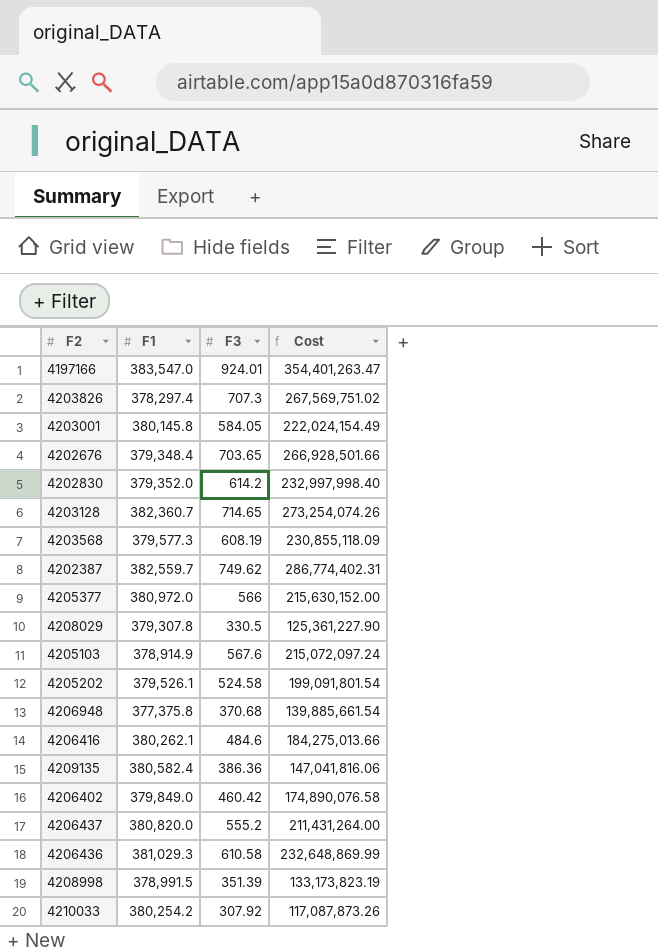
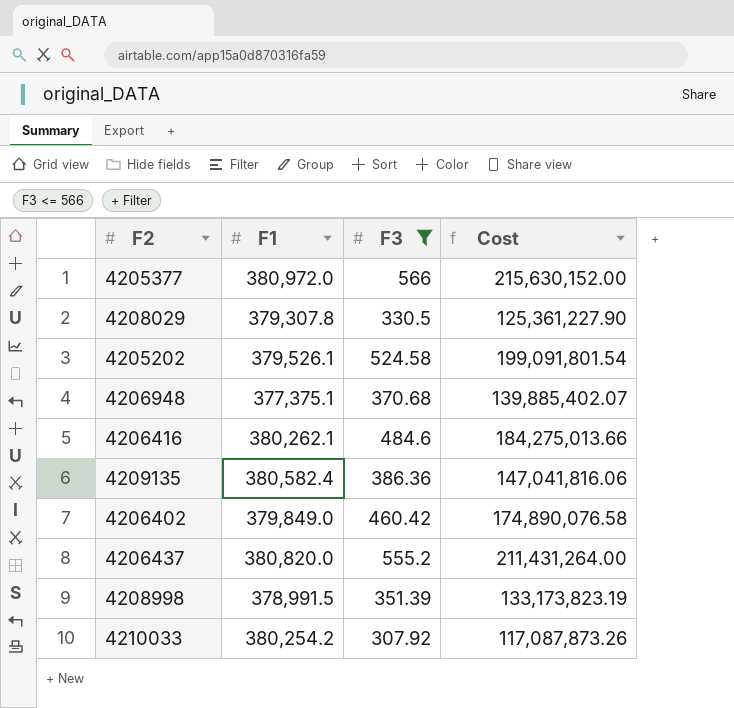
filter: none -> F3 <= 566
4206948 | F1: 377,375.8 -> 377,375.1
4206948 | Cost: 139,885,661.54 -> 139,885,402.07

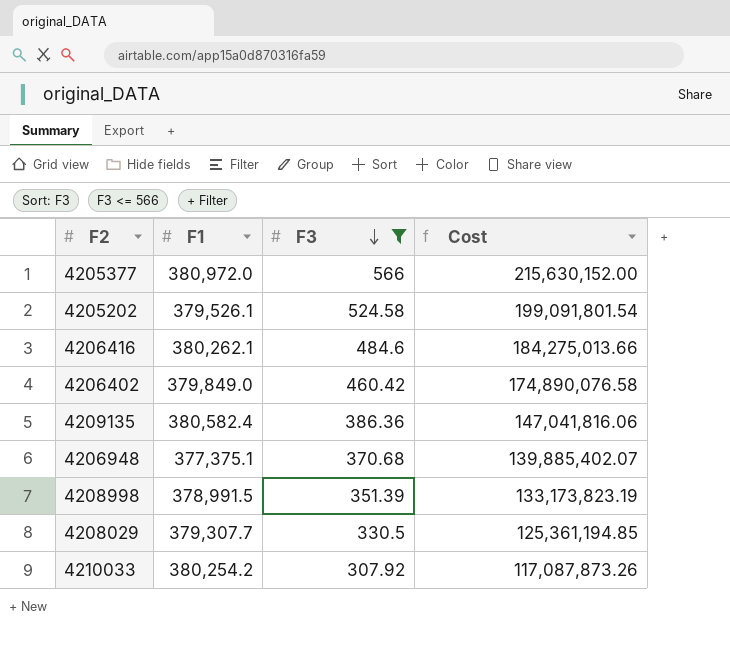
row order: none -> F3 descending
row 4206437: 380,820.0 | 555.2 | 211,431,264.00 -> none
4208029 | F1: 379,307.8 -> 379,307.7
4208029 | Cost: 125,361,227.90 -> 125,361,194.85

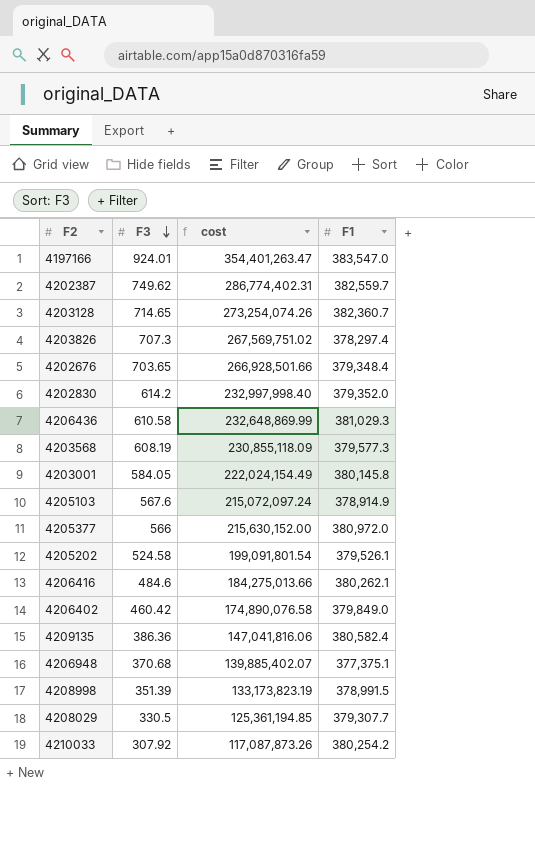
filter: F3 <= 566 -> none
column name: Cost -> cost
column F1 | position: 2 -> 4

